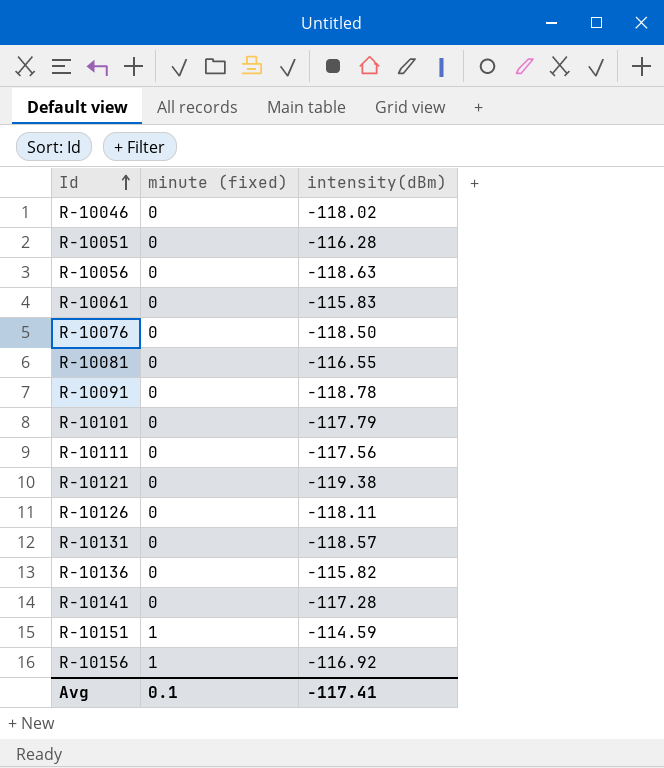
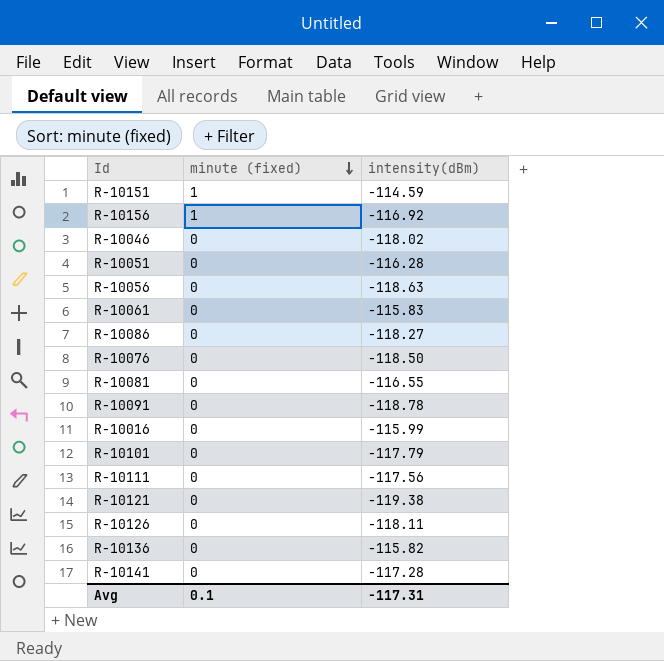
row order: Id ascending -> minute (fixed) descending
row R-10131: 0 | -118.57 -> none
row R-10086: none -> 0 | -118.27
row R-10016: none -> 0 | -115.99
Avg | intensity(dBm): -117.41 -> -117.31

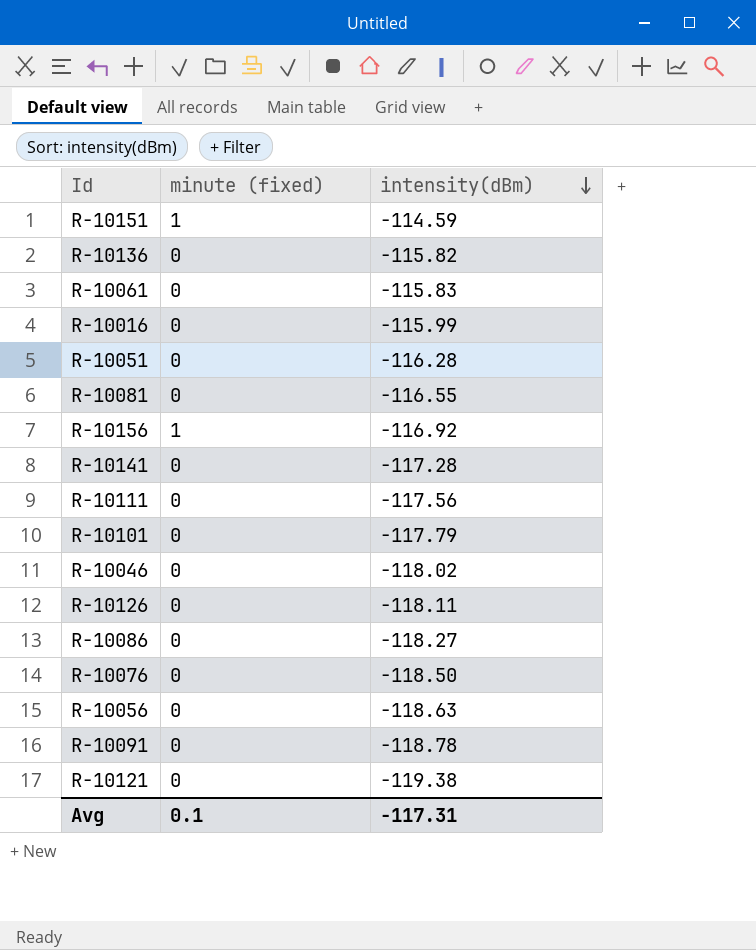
row order: minute (fixed) descending -> intensity(dBm) descending

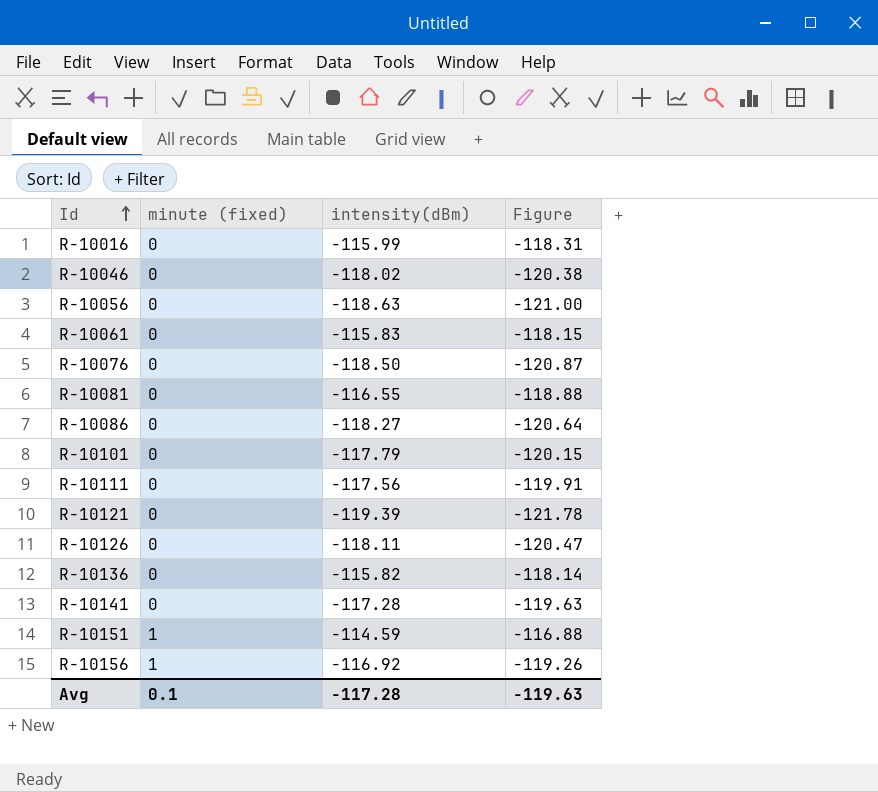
row order: intensity(dBm) descending -> Id ascending
column Figure | formula: none -> [intensity(dBm)] * 1.02
row R-10051: 0 | -116.28 -> none
row R-10091: 0 | -118.78 -> none
R-10121 | intensity(dBm): -119.38 -> -119.39
Avg | intensity(dBm): -117.31 -> -117.28

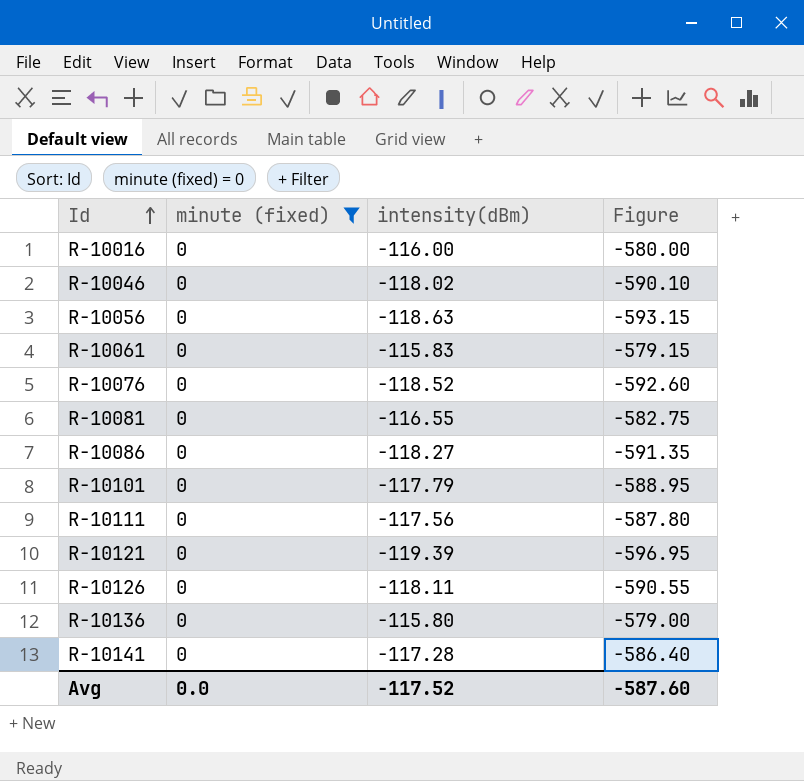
filter: none -> minute (fixed) = 0
column Figure | formula: [intensity(dBm)] * 1.02 -> [intensity(dBm)] * 5
R-10016 | intensity(dBm): -115.99 -> -116.00
R-10076 | intensity(dBm): -118.50 -> -118.52
R-10136 | intensity(dBm): -115.82 -> -115.80
Avg | minute (fixed): 0.1 -> 0.0
Avg | intensity(dBm): -117.28 -> -117.52
Avg | Figure: -119.63 -> -587.60

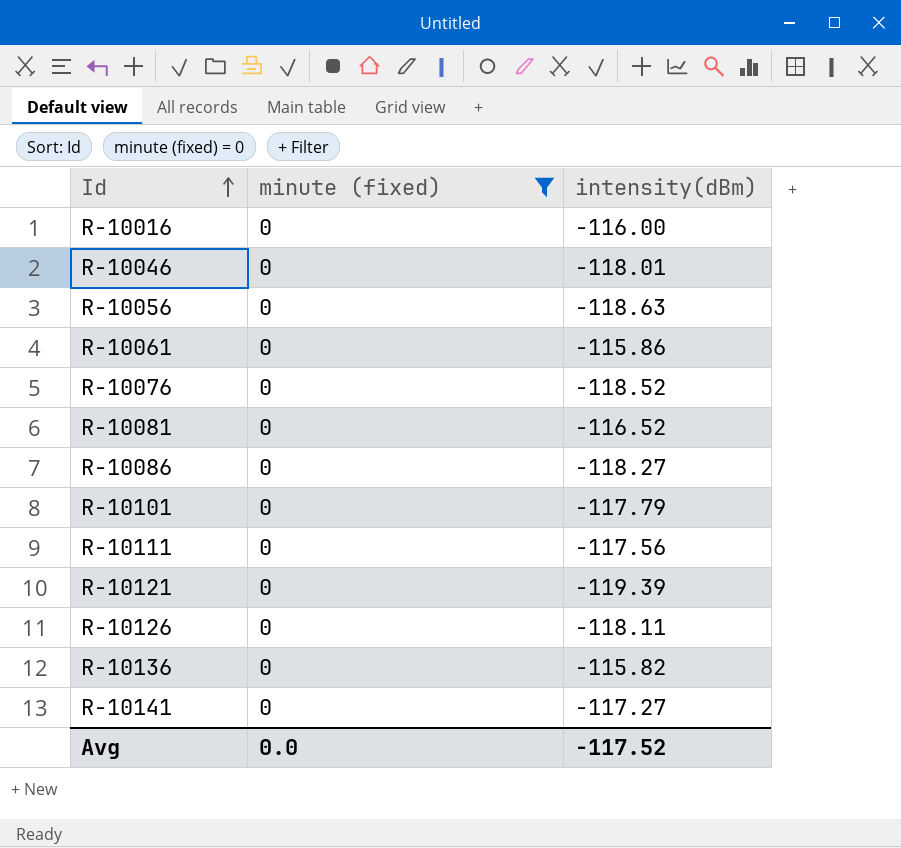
column Figure | formula: [intensity(dBm)] * 5 -> none
R-10046 | intensity(dBm): -118.02 -> -118.01
R-10061 | intensity(dBm): -115.83 -> -115.86
R-10081 | intensity(dBm): -116.55 -> -116.52
R-10136 | intensity(dBm): -115.80 -> -115.82
R-10141 | intensity(dBm): -117.28 -> -117.27

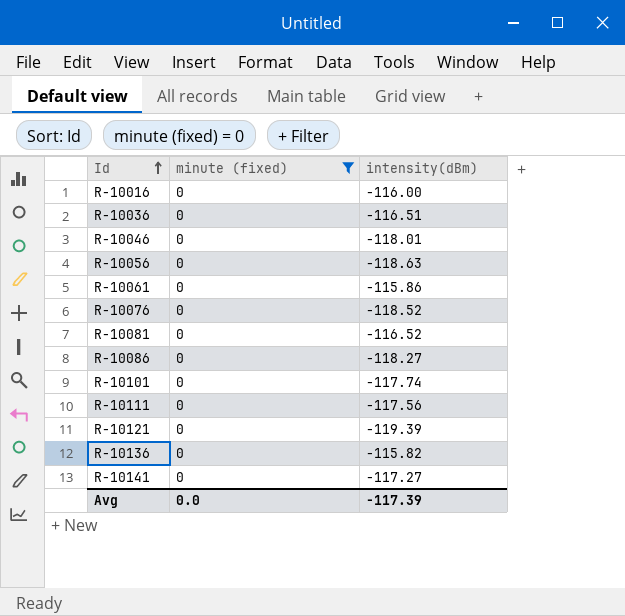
row R-10126: 0 | -118.11 -> none
row R-10036: none -> 0 | -116.51
R-10101 | intensity(dBm): -117.79 -> -117.74
Avg | intensity(dBm): -117.52 -> -117.39

